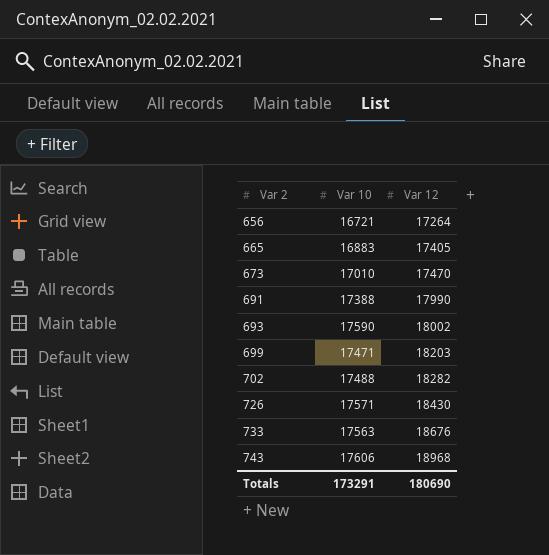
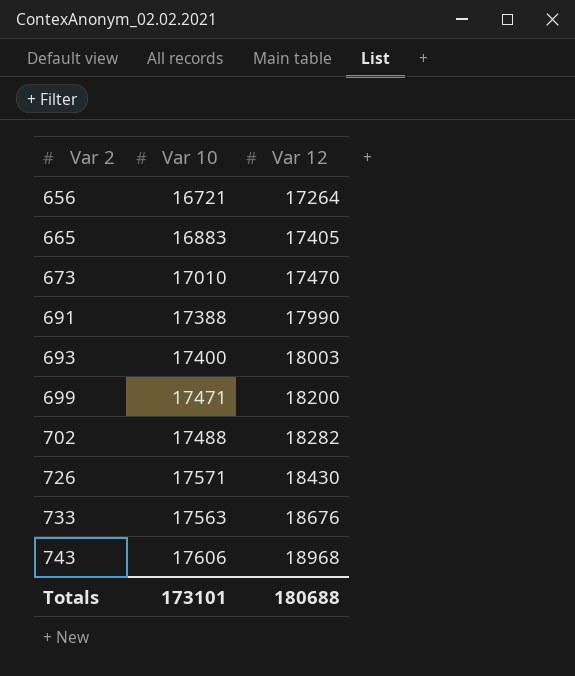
693 | Var 10: 17590 -> 17400
693 | Var 12: 18002 -> 18003
699 | Var 12: 18203 -> 18200
Totals | Var 10: 173291 -> 173101
Totals | Var 12: 180690 -> 180688

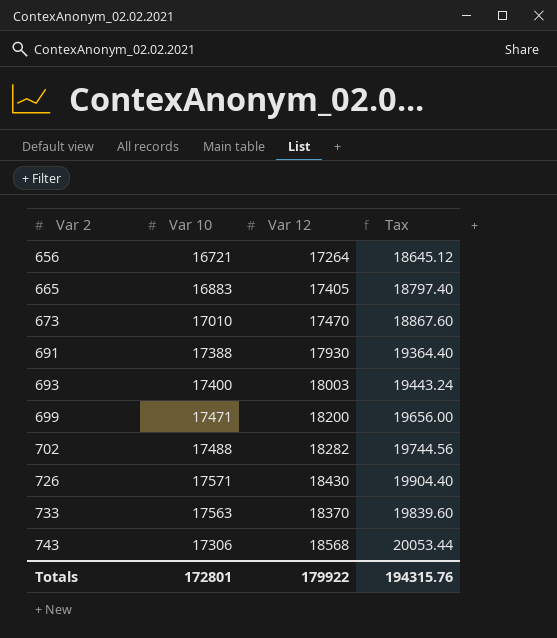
column Tax | formula: none -> [Var 12] * 1.08
691 | Var 12: 17990 -> 17930
733 | Var 12: 18676 -> 18370
743 | Var 10: 17606 -> 17306
743 | Var 12: 18968 -> 18568
Totals | Var 10: 173101 -> 172801
Totals | Var 12: 180688 -> 179922

